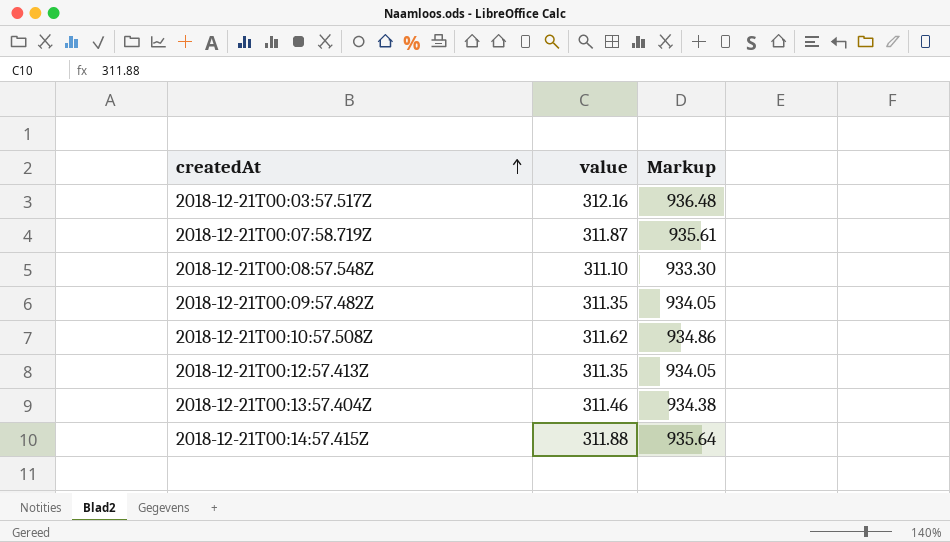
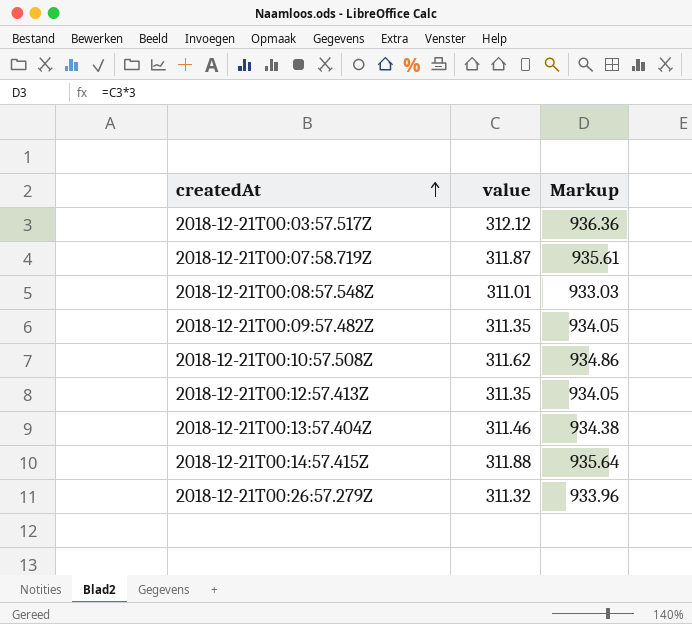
2018-12-21T00:03:57.517Z | value: 312.16 -> 312.12
2018-12-21T00:03:57.517Z | Markup: 936.48 -> 936.36
2018-12-21T00:08:57.548Z | value: 311.10 -> 311.01
2018-12-21T00:08:57.548Z | Markup: 933.30 -> 933.03
row 2018-12-21T00:26:57.279Z: none -> 311.32 | 933.96

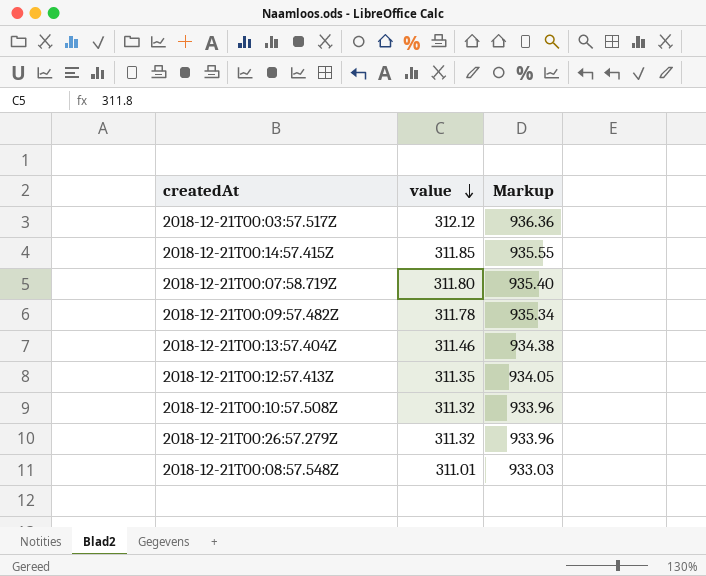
row order: createdAt ascending -> value descending
2018-12-21T00:14:57.415Z | value: 311.88 -> 311.85
2018-12-21T00:14:57.415Z | Markup: 935.64 -> 935.55
2018-12-21T00:07:58.719Z | value: 311.87 -> 311.80
2018-12-21T00:07:58.719Z | Markup: 935.61 -> 935.40
2018-12-21T00:09:57.482Z | value: 311.35 -> 311.78
2018-12-21T00:09:57.482Z | Markup: 934.05 -> 935.34
2018-12-21T00:10:57.508Z | value: 311.62 -> 311.32
2018-12-21T00:10:57.508Z | Markup: 934.86 -> 933.96

